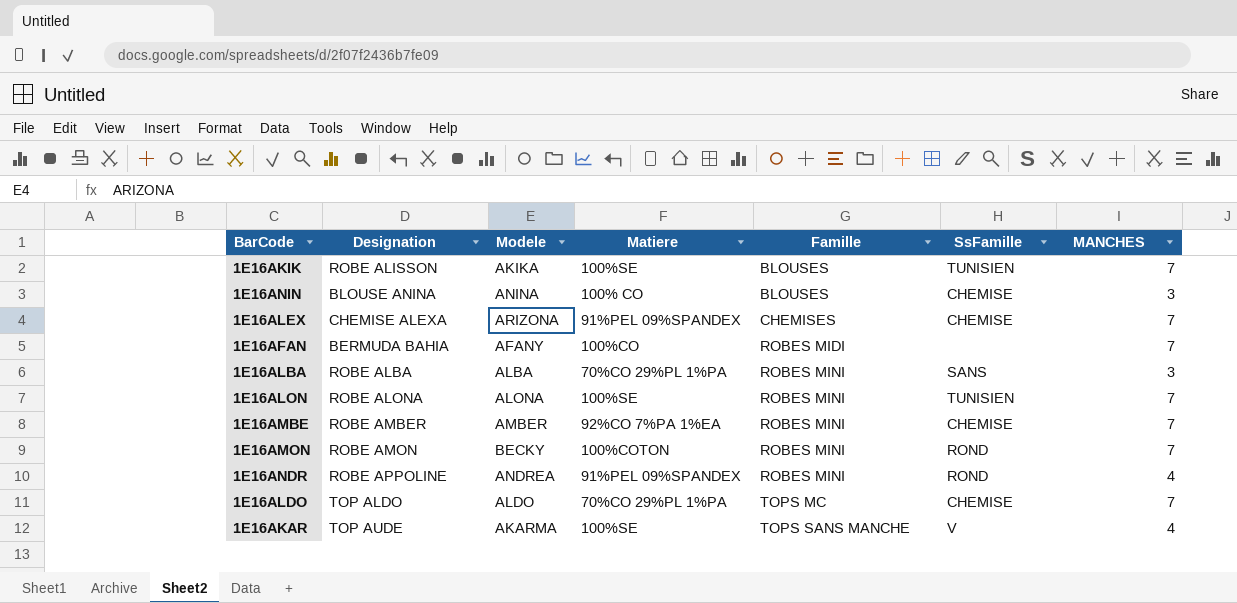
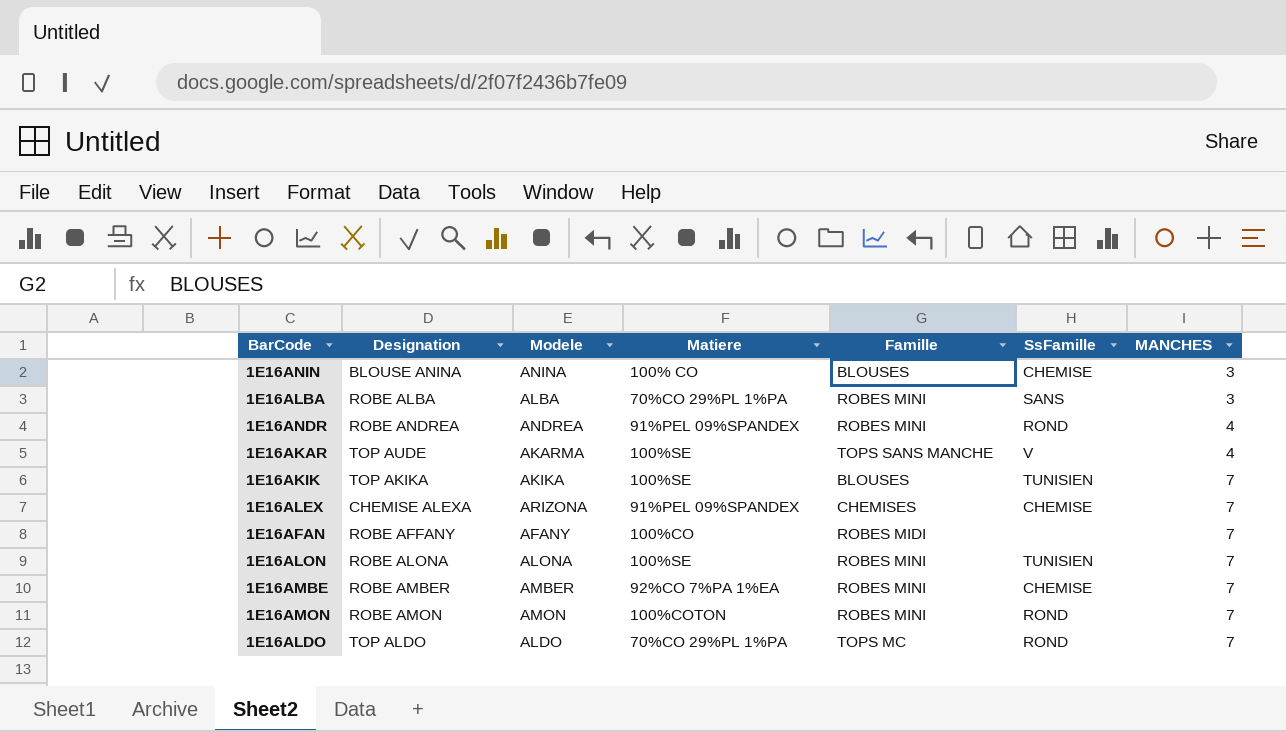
row order: Famille ascending -> MANCHES ascending
1E16ANDR | Designation: ROBE APPOLINE -> ROBE ANDREA
1E16AKIK | Designation: ROBE ALISSON -> TOP AKIKA
1E16AFAN | Designation: BERMUDA BAHIA -> ROBE AFFANY
1E16AMON | Modele: BECKY -> AMON
1E16ALDO | SsFamille: CHEMISE -> ROND

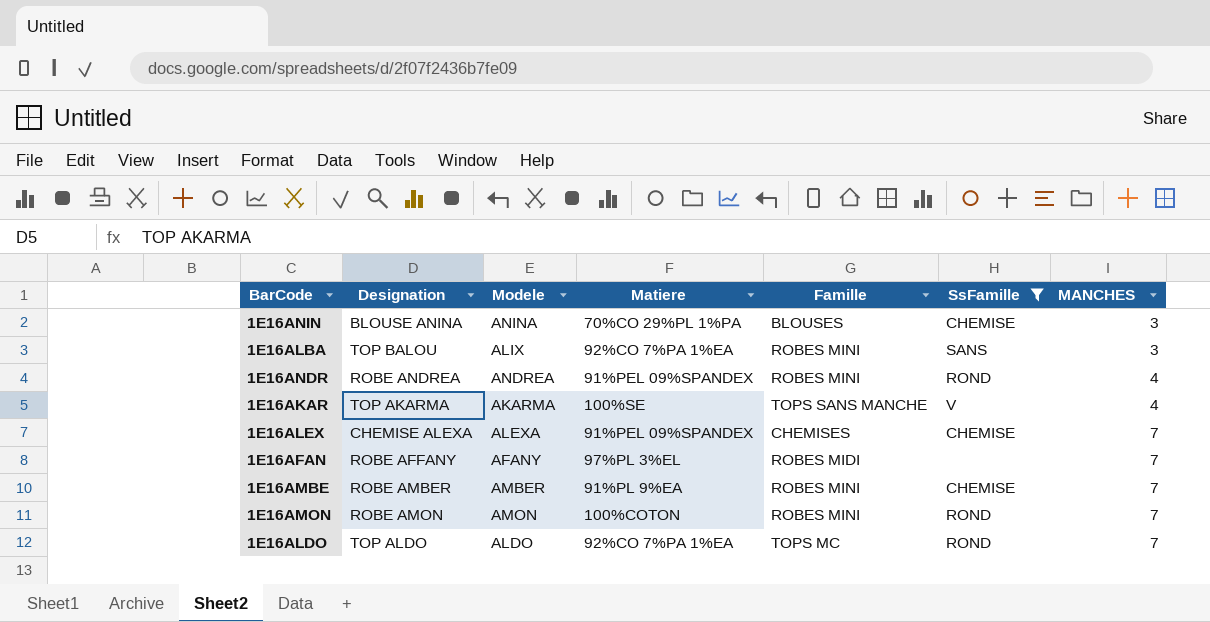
filter: none -> SsFamille != TUNISIEN
1E16ANIN | Matiere: 100% CO -> 70%CO 29%PL 1%PA
1E16ALBA | Designation: ROBE ALBA -> TOP BALOU
1E16ALBA | Modele: ALBA -> ALIX
1E16ALBA | Matiere: 70%CO 29%PL 1%PA -> 92%CO 7%PA 1%EA
1E16AKAR | Designation: TOP AUDE -> TOP AKARMA
1E16ALEX | Modele: ARIZONA -> ALEXA
1E16AFAN | Matiere: 100%CO -> 97%PL 3%EL
1E16AMBE | Matiere: 92%CO 7%PA 1%EA -> 91%PL 9%EA
1E16ALDO | Matiere: 70%CO 29%PL 1%PA -> 92%CO 7%PA 1%EA

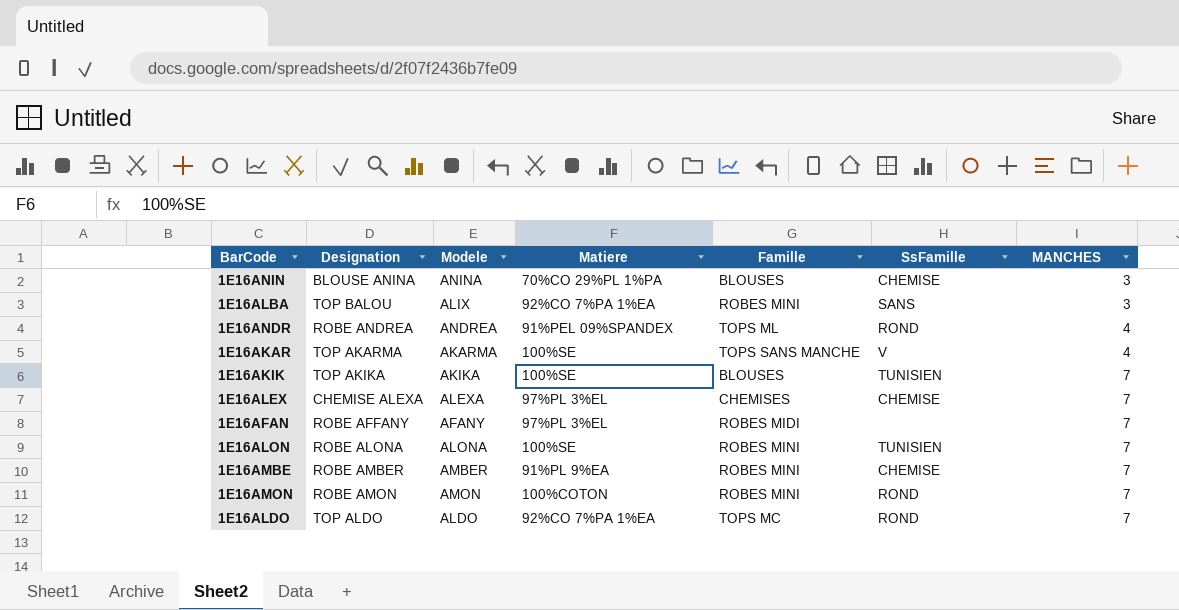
filter: SsFamille != TUNISIEN -> none
1E16ANDR | Famille: ROBES MINI -> TOPS ML
1E16ALEX | Matiere: 91%PEL 09%SPANDEX -> 97%PL 3%EL

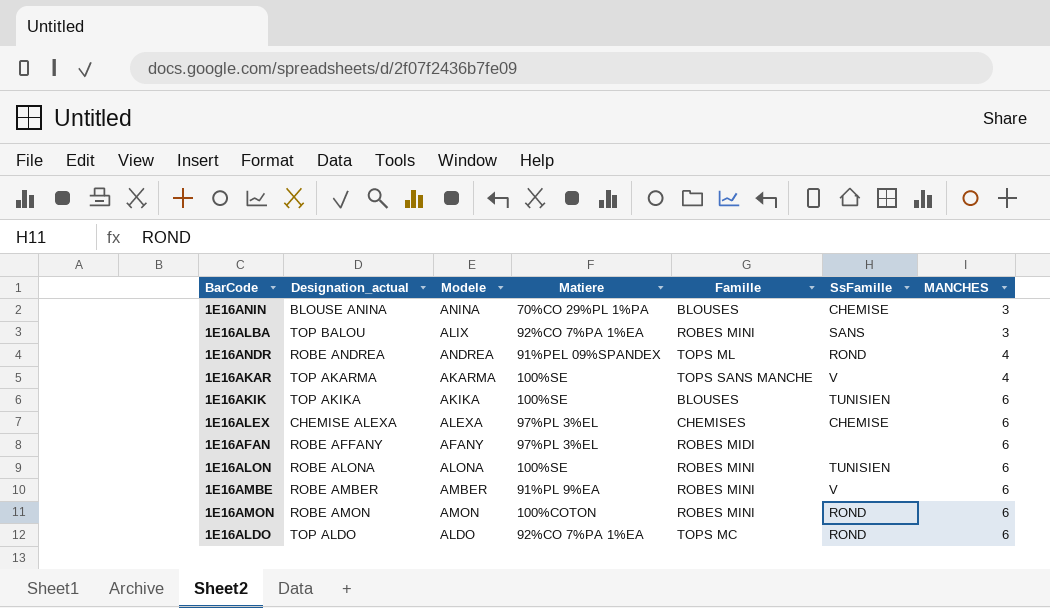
column name: Designation -> Designation_actual
1E16AKIK | MANCHES: 7 -> 6
1E16ALEX | MANCHES: 7 -> 6
1E16AFAN | MANCHES: 7 -> 6
1E16ALON | MANCHES: 7 -> 6
1E16AMBE | SsFamille: CHEMISE -> V
1E16AMBE | MANCHES: 7 -> 6
1E16AMON | MANCHES: 7 -> 6
1E16ALDO | MANCHES: 7 -> 6

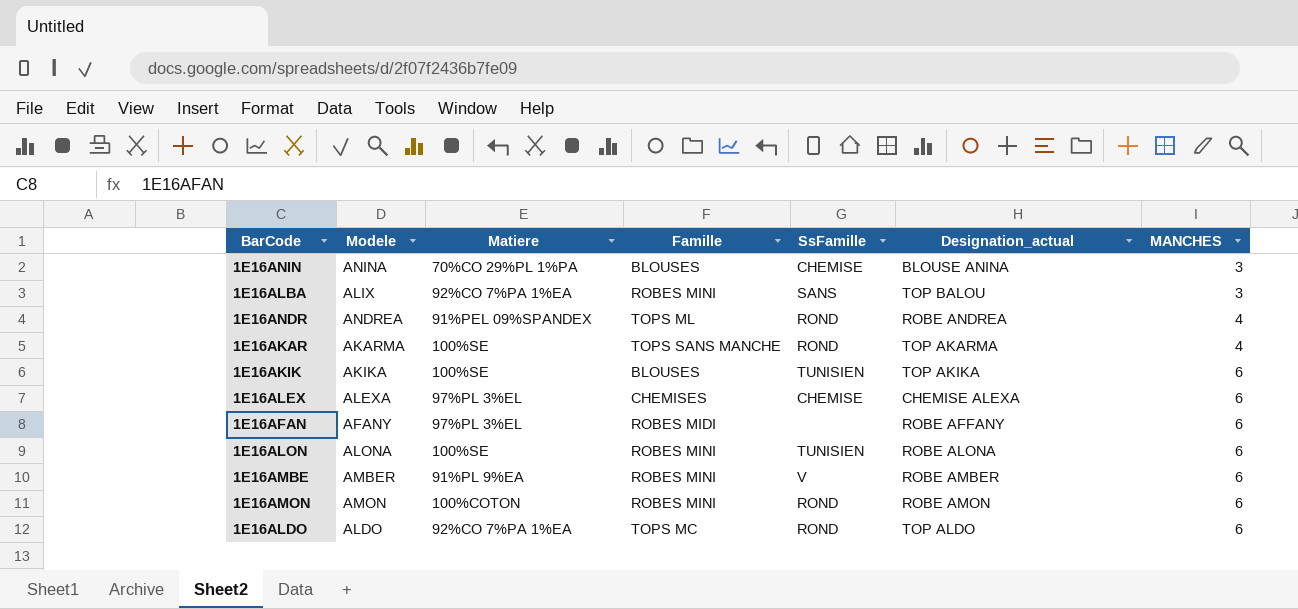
column Designation_actual | position: 2 -> 6
1E16AKAR | SsFamille: V -> ROND

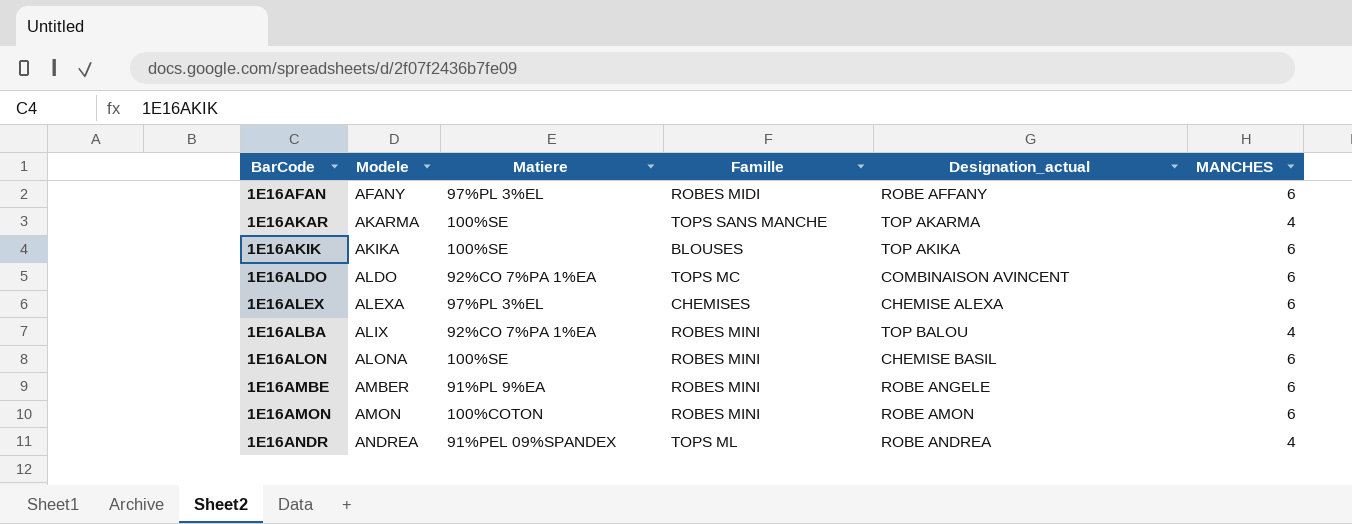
row order: MANCHES ascending -> Modele ascending
column SsFamille | position: 5 -> none
row 1E16ANIN: ANINA | 70%CO 29%PL 1%PA | BLOUSES | CHEMISE | BLOUSE ANINA | 3 -> none
1E16ALDO | Designation_actual: TOP ALDO -> COMBINAISON AVINCENT
1E16ALBA | MANCHES: 3 -> 4
1E16ALON | Designation_actual: ROBE ALONA -> CHEMISE BASIL
1E16AMBE | Designation_actual: ROBE AMBER -> ROBE ANGELE

